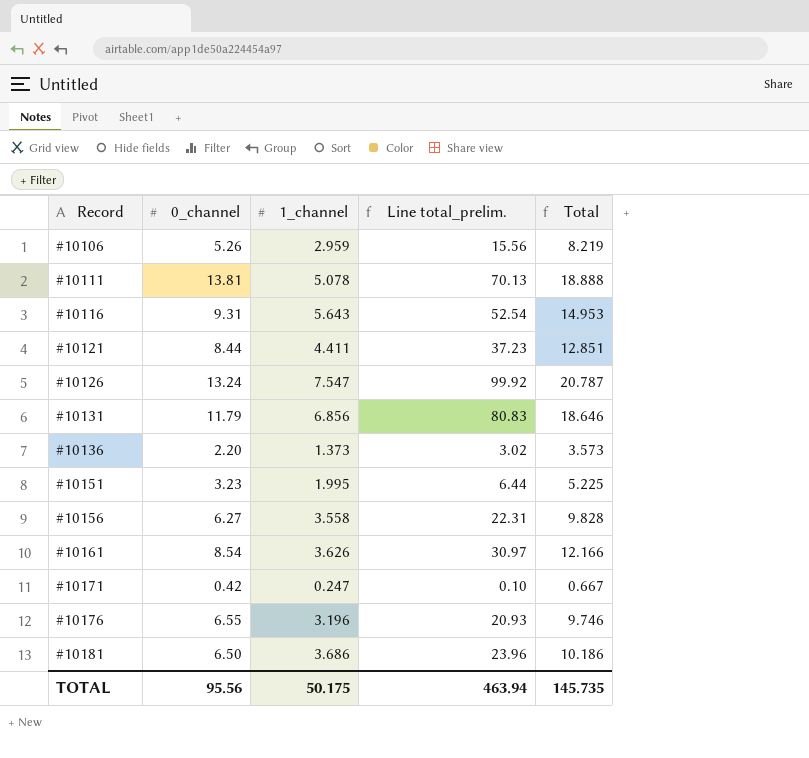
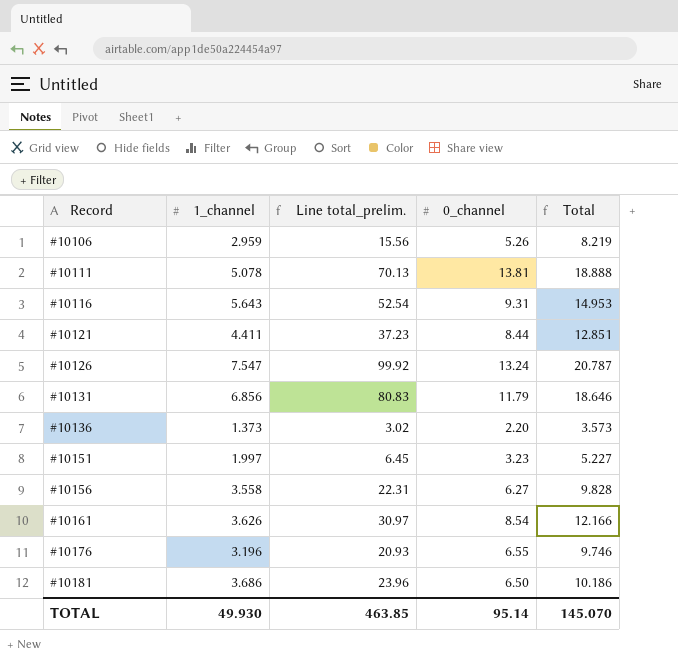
column 0_channel | position: 2 -> 4
row #10171: 0.42 | 0.247 | 0.10 | 0.667 -> none
#10151 | 1_channel: 1.995 -> 1.997
#10151 | Line total_prelim.: 6.44 -> 6.45
#10151 | Total: 5.225 -> 5.227
TOTAL | 1_channel: 50.175 -> 49.930
TOTAL | Line total_prelim.: 463.94 -> 463.85
TOTAL | 0_channel: 95.56 -> 95.14
TOTAL | Total: 145.735 -> 145.070

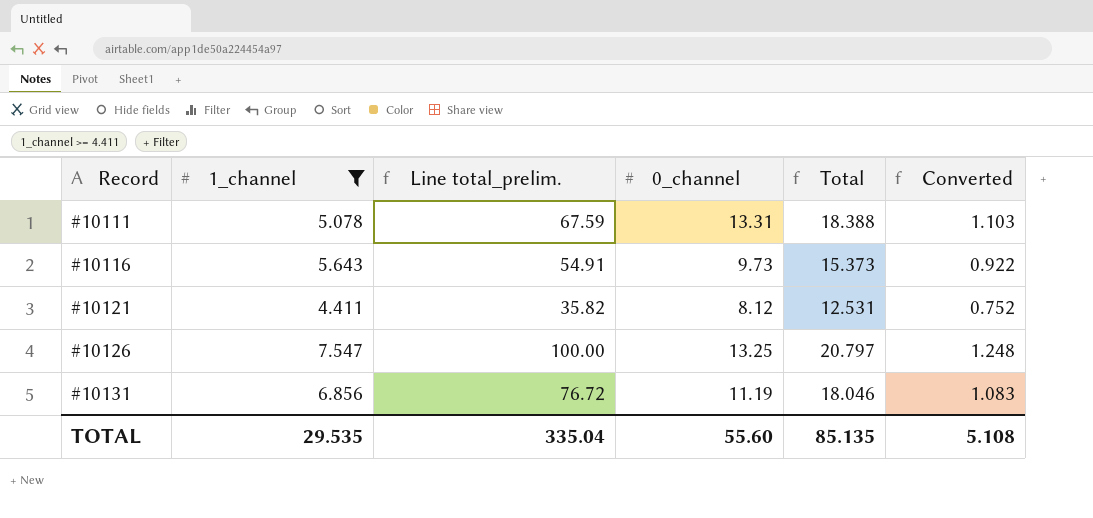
filter: none -> 1_channel >= 4.411
column Converted | formula: none -> [Total] * 0.06
#10111 | Line total_prelim.: 70.13 -> 67.59
#10111 | 0_channel: 13.81 -> 13.31
#10111 | Total: 18.888 -> 18.388
#10116 | Line total_prelim.: 52.54 -> 54.91
#10116 | 0_channel: 9.31 -> 9.73
#10116 | Total: 14.953 -> 15.373
#10121 | Line total_prelim.: 37.23 -> 35.82
#10121 | 0_channel: 8.44 -> 8.12
#10121 | Total: 12.851 -> 12.531
#10126 | Line total_prelim.: 99.92 -> 100.00
#10126 | 0_channel: 13.24 -> 13.25
#10126 | Total: 20.787 -> 20.797
#10131 | Line total_prelim.: 80.83 -> 76.72
#10131 | 0_channel: 11.79 -> 11.19
#10131 | Total: 18.646 -> 18.046
TOTAL | 1_channel: 49.930 -> 29.535
TOTAL | Line total_prelim.: 463.85 -> 335.04
TOTAL | 0_channel: 95.14 -> 55.60
TOTAL | Total: 145.070 -> 85.135

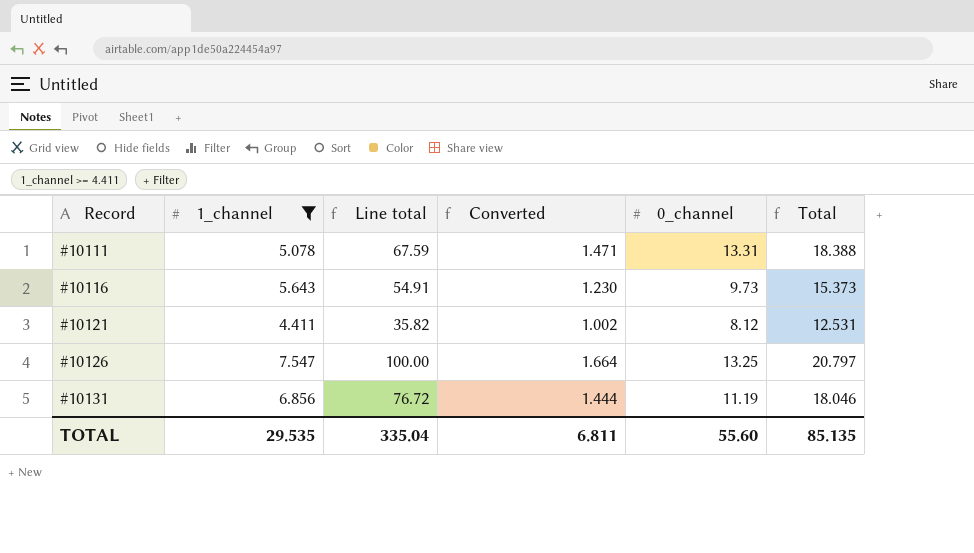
column name: Line total_prelim. -> Line total
column Converted | formula: [Total] * 0.06 -> [Total] * 0.08
column Converted | position: 6 -> 4
TOTAL | Converted: 5.108 -> 6.811

